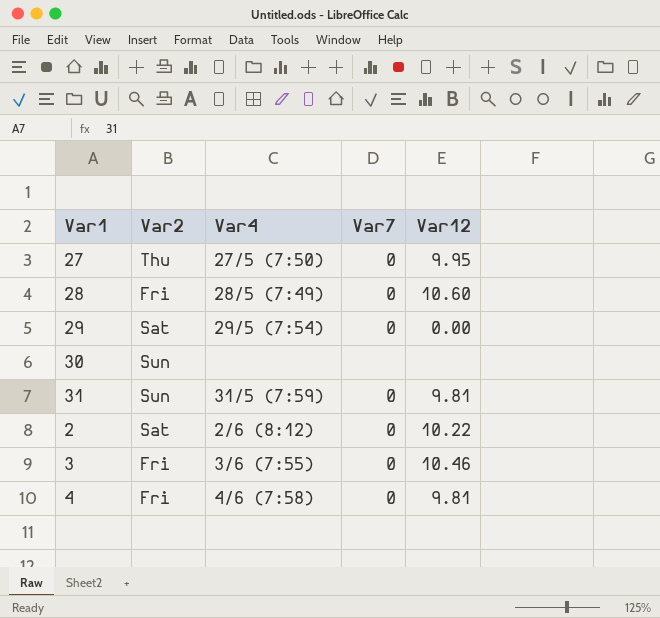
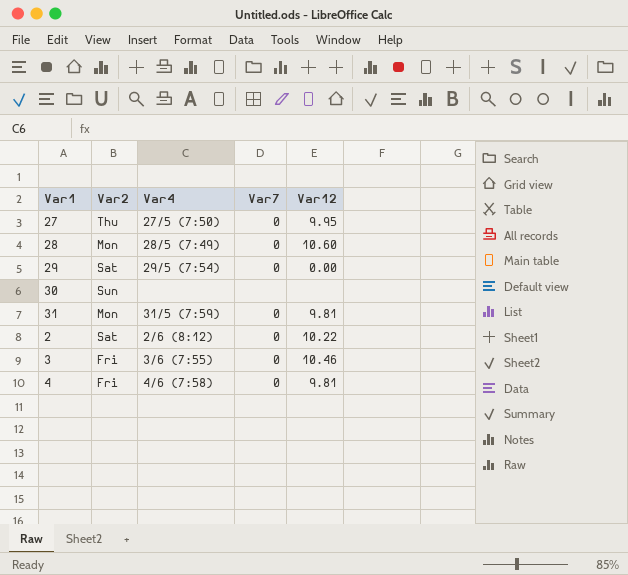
28 | Var2: Fri -> Mon
31 | Var2: Sun -> Mon

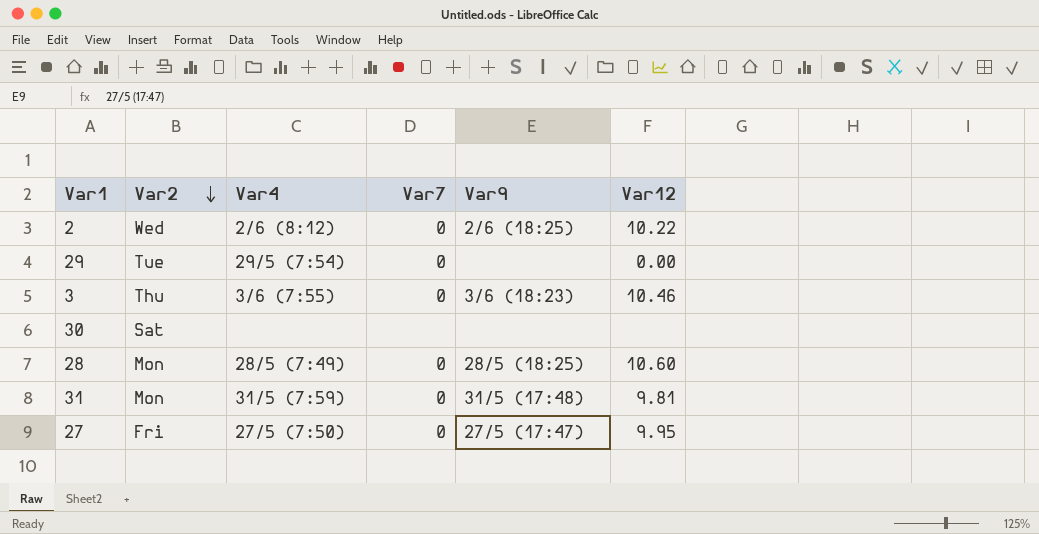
row order: none -> Var2 descending
column Var9 | position: none -> 5
row 4: Fri | 4/6 (7:58) | 0 | 9.81 -> none
2 | Var2: Sat -> Wed
29 | Var2: Sat -> Tue
3 | Var2: Fri -> Thu
30 | Var2: Sun -> Sat
27 | Var2: Thu -> Fri

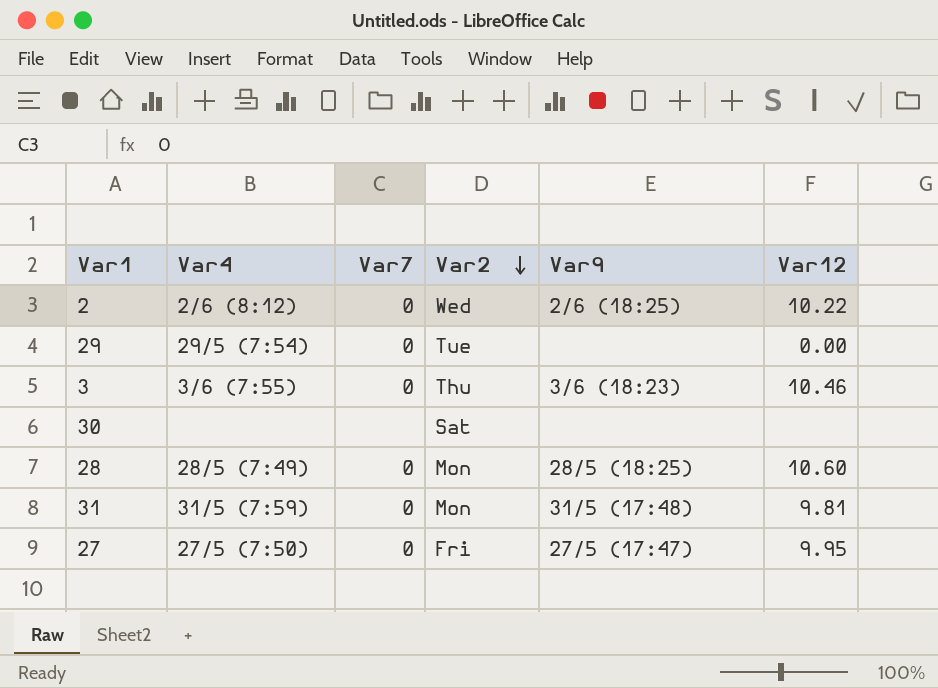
column Var2 | position: 2 -> 4

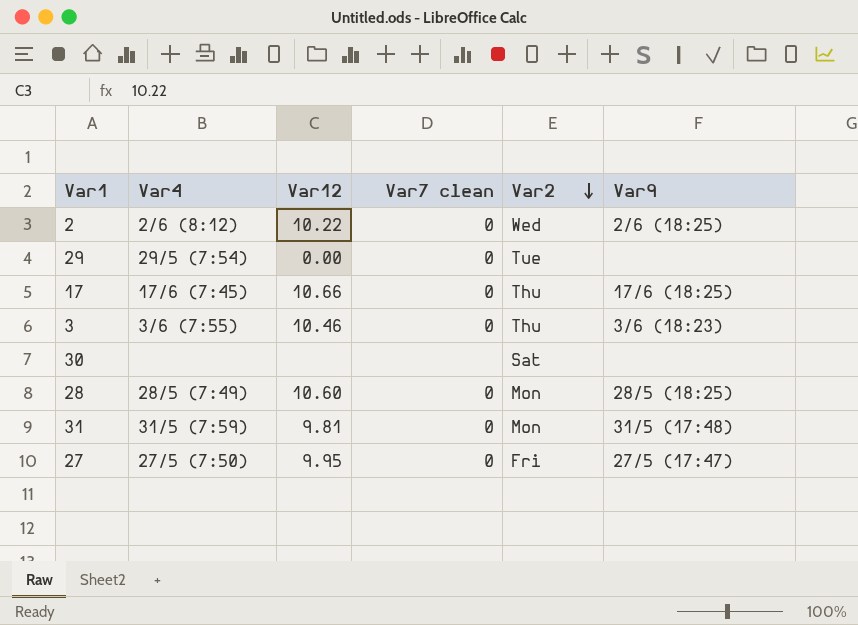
column Var12 | position: 6 -> 3
column name: Var7 -> Var7 clean
row 17: none -> 17/6 (7:45) | 10.66 | 0 | Thu | 17/6 (18:25)

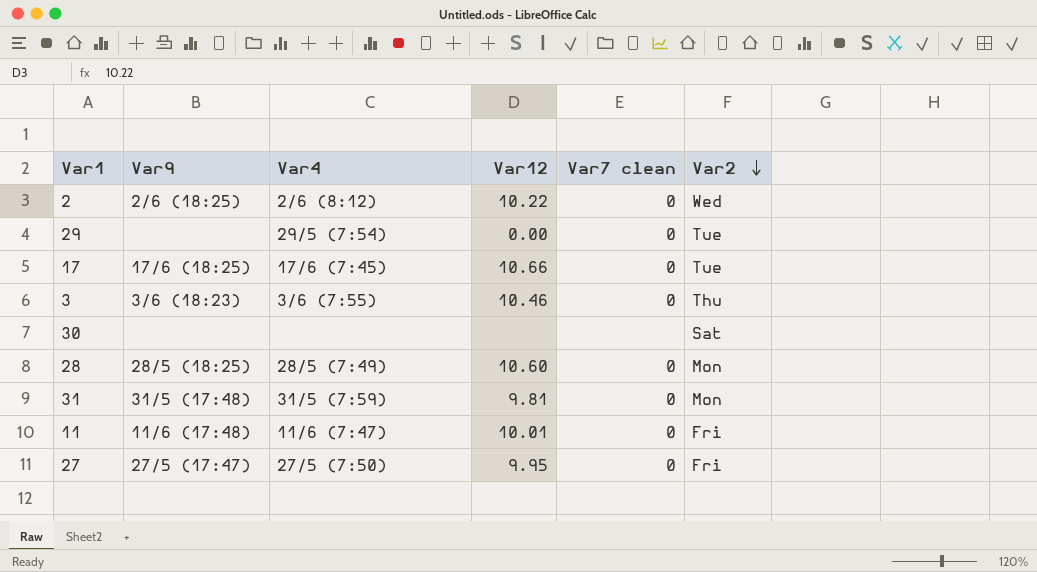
column Var9 | position: 6 -> 2
17 | Var2: Thu -> Tue
row 11: none -> 11/6 (17:48) | 11/6 (7:47) | 10.01 | 0 | Fri

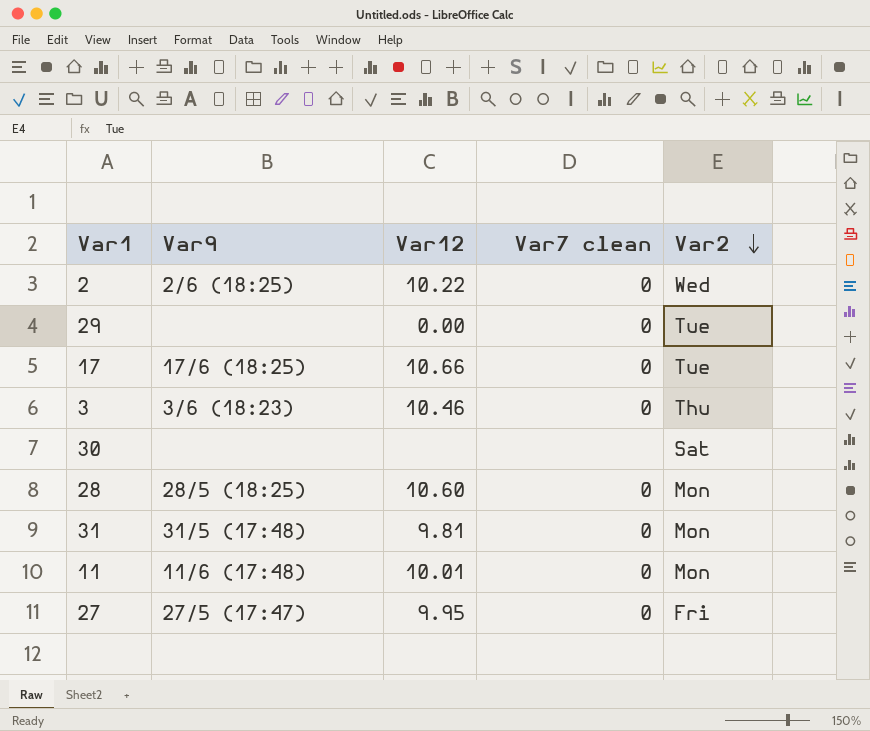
column Var4 | position: 3 -> none
11 | Var2: Fri -> Mon

